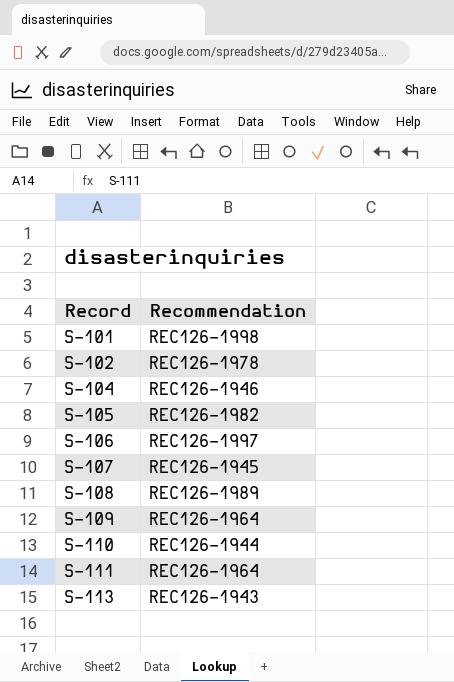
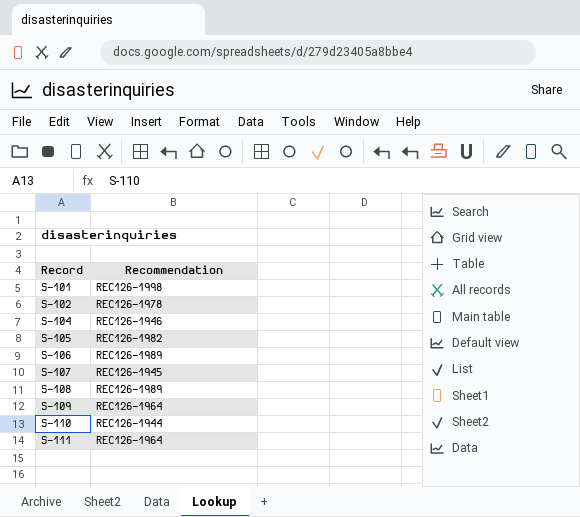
row S-113: REC126-1943 -> none
S-106 | Recommendation: REC126-1997 -> REC126-1989

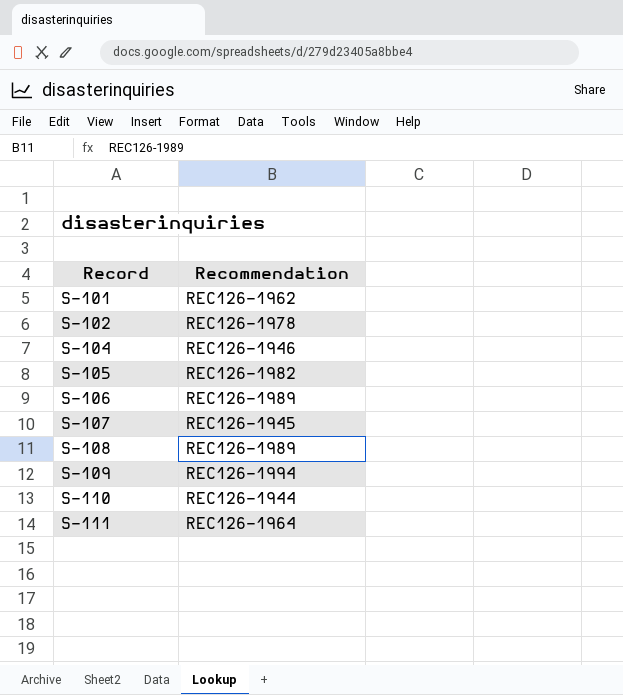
S-101 | Recommendation: REC126-1998 -> REC126-1962
S-109 | Recommendation: REC126-1964 -> REC126-1994

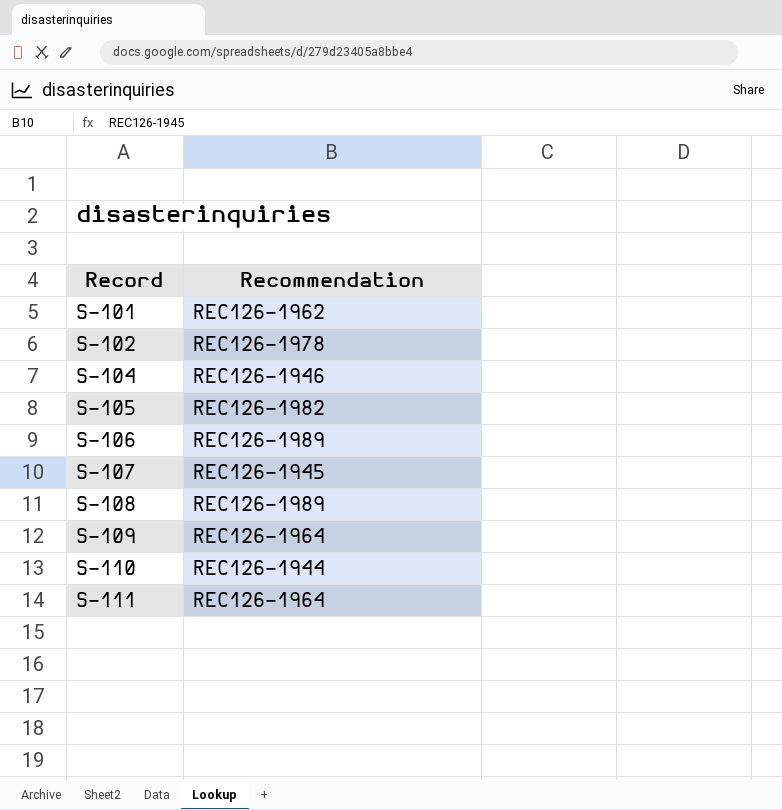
S-109 | Recommendation: REC126-1994 -> REC126-1964

